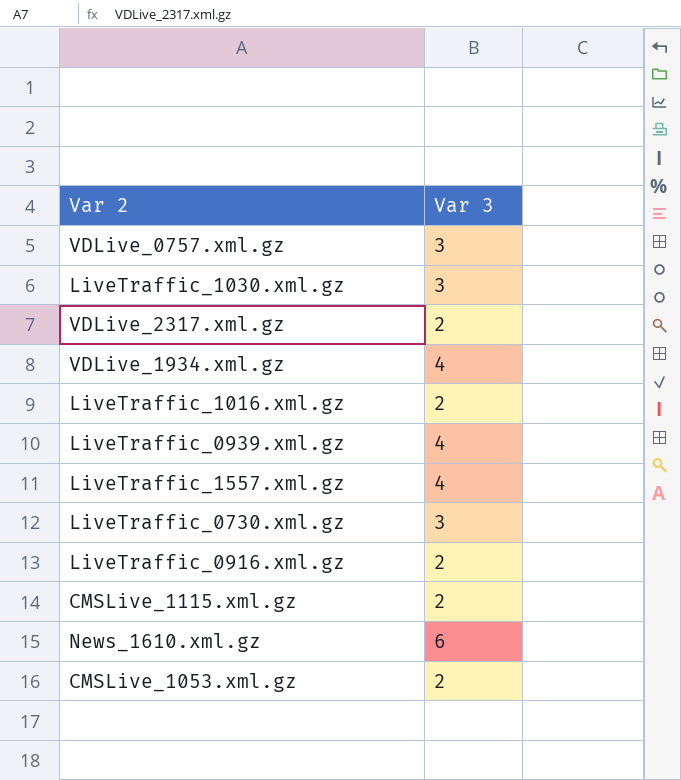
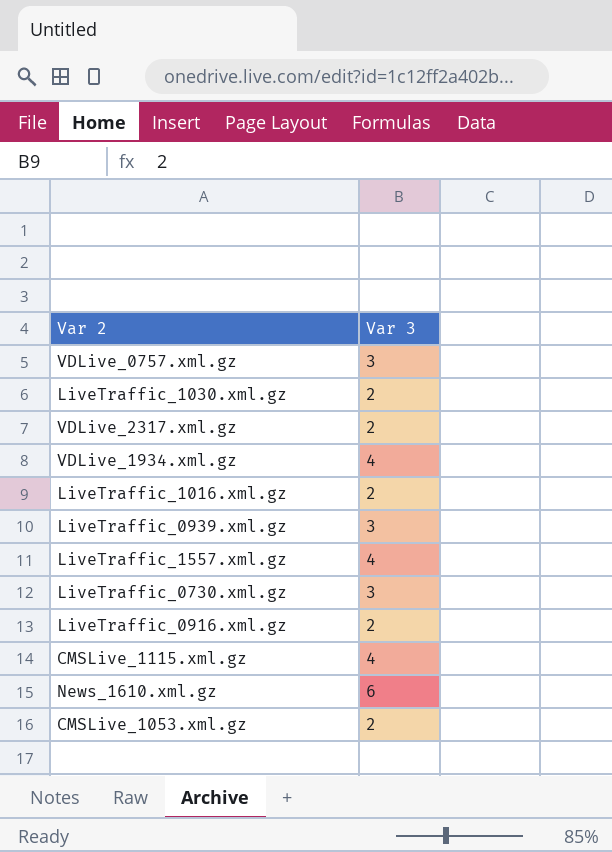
LiveTraffic_1030.xml.gz | Var 3: 3 -> 2
LiveTraffic_0939.xml.gz | Var 3: 4 -> 3
CMSLive_1115.xml.gz | Var 3: 2 -> 4

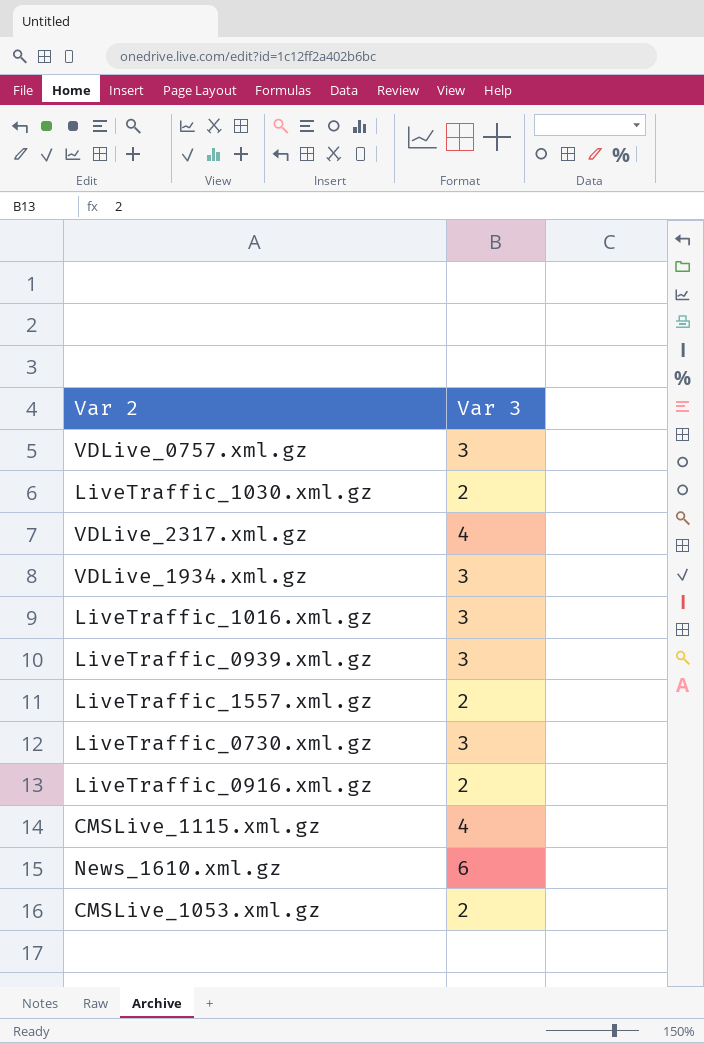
VDLive_2317.xml.gz | Var 3: 2 -> 4
VDLive_1934.xml.gz | Var 3: 4 -> 3
LiveTraffic_1016.xml.gz | Var 3: 2 -> 3
LiveTraffic_1557.xml.gz | Var 3: 4 -> 2

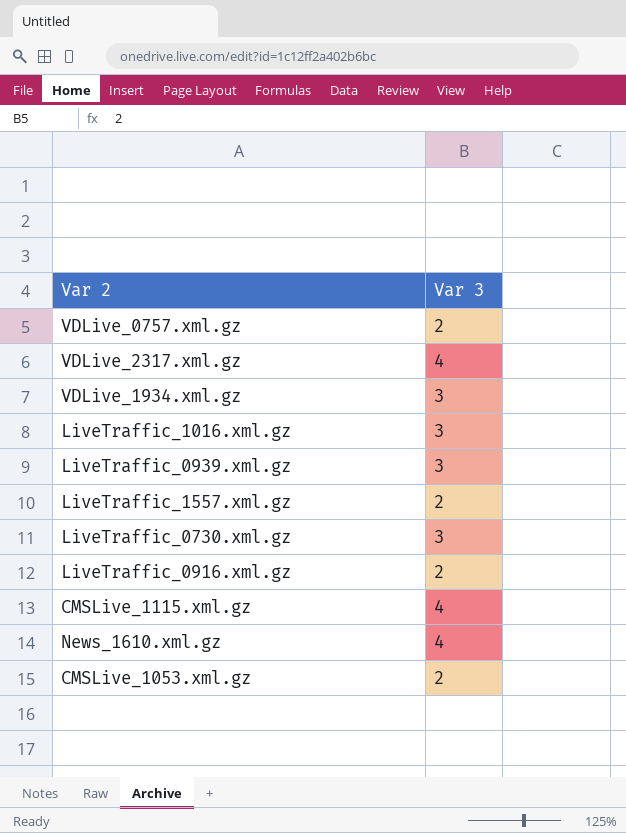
row LiveTraffic_1030.xml.gz: 2 -> none
VDLive_0757.xml.gz | Var 3: 3 -> 2
News_1610.xml.gz | Var 3: 6 -> 4

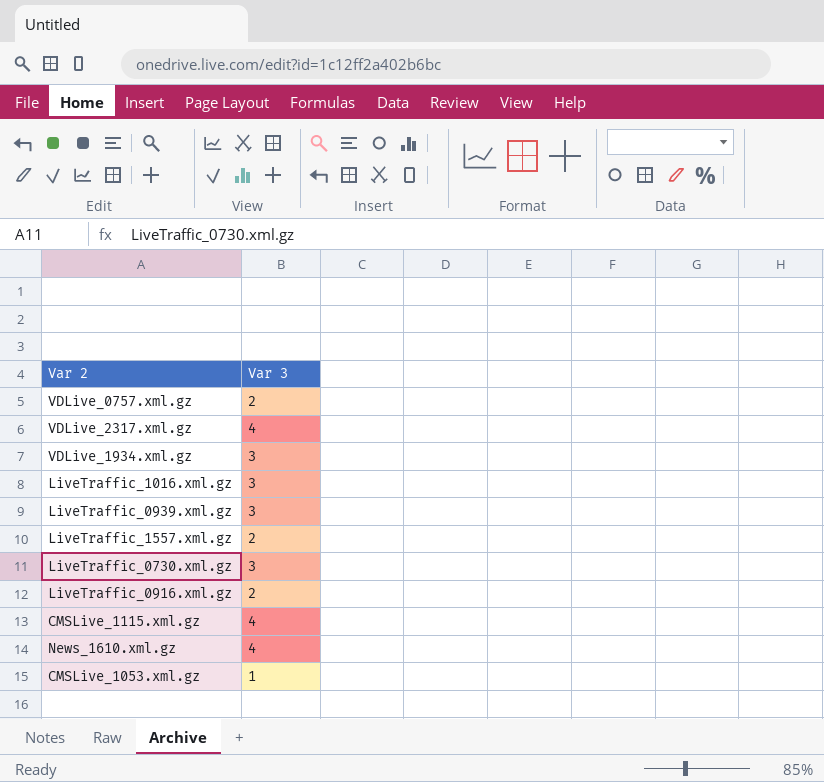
CMSLive_1053.xml.gz | Var 3: 2 -> 1

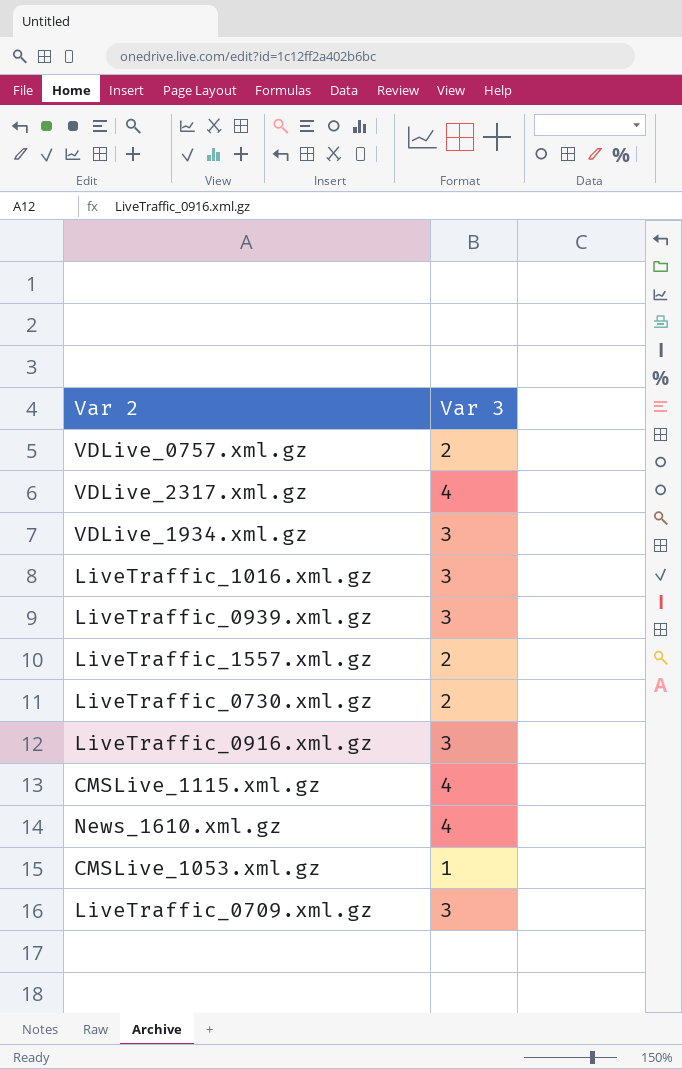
LiveTraffic_0730.xml.gz | Var 3: 3 -> 2
LiveTraffic_0916.xml.gz | Var 3: 2 -> 3
row LiveTraffic_0709.xml.gz: none -> 3

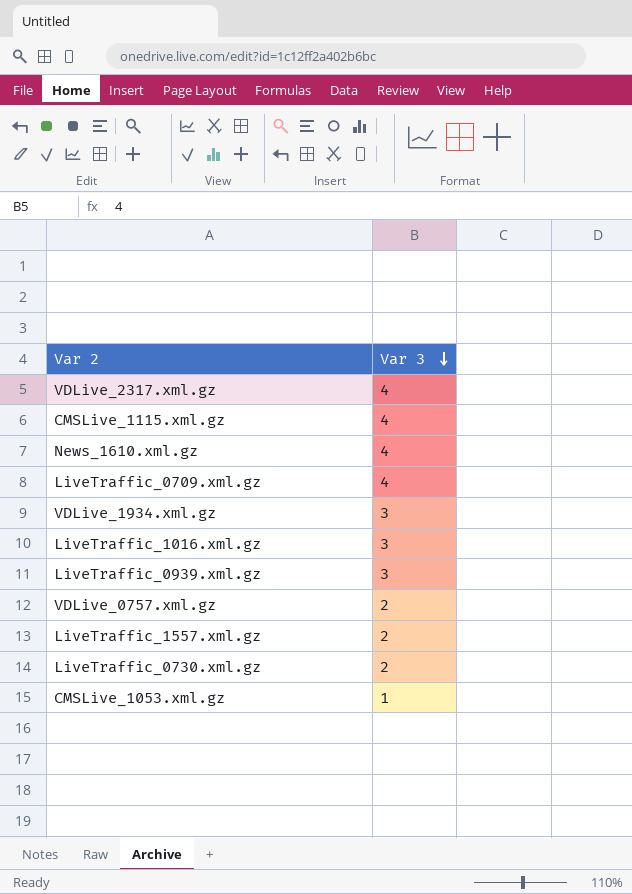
row order: none -> Var 3 descending
row LiveTraffic_0916.xml.gz: 3 -> none
LiveTraffic_0709.xml.gz | Var 3: 3 -> 4

